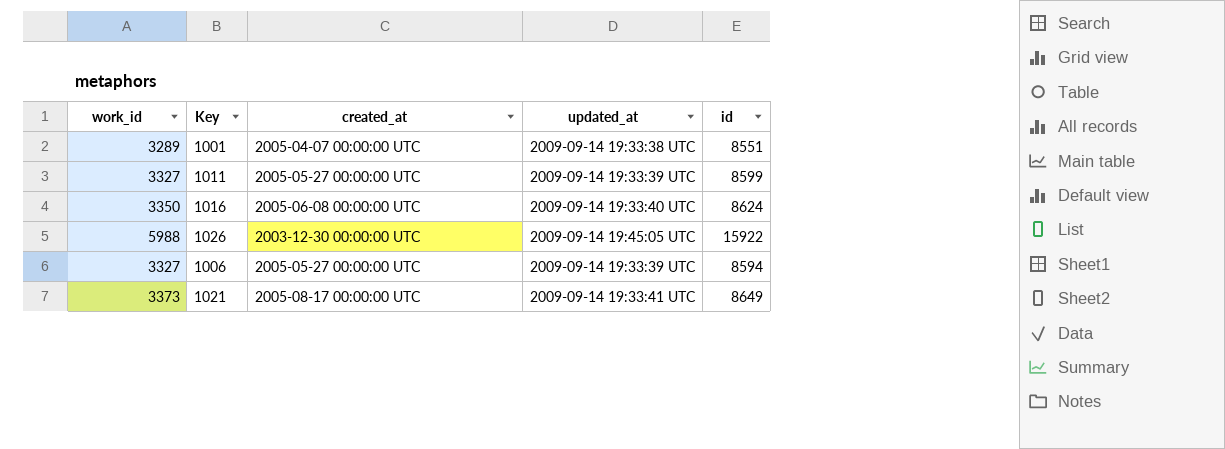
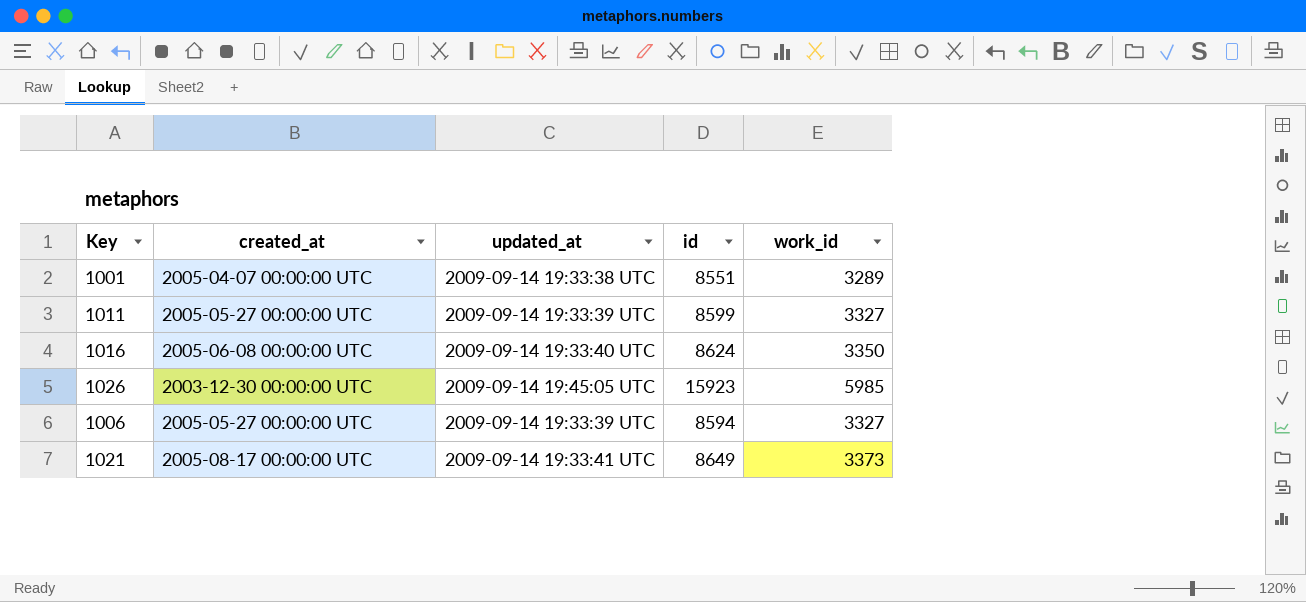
column work_id | position: 1 -> 5
1026 | id: 15922 -> 15923
1026 | work_id: 5988 -> 5985

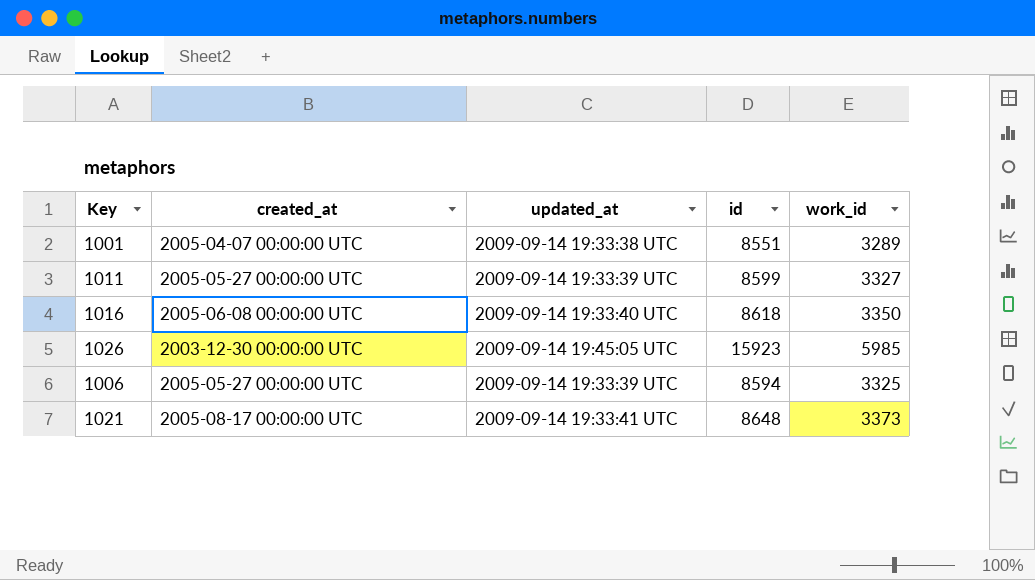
1016 | id: 8624 -> 8618
1006 | work_id: 3327 -> 3325
1021 | id: 8649 -> 8648

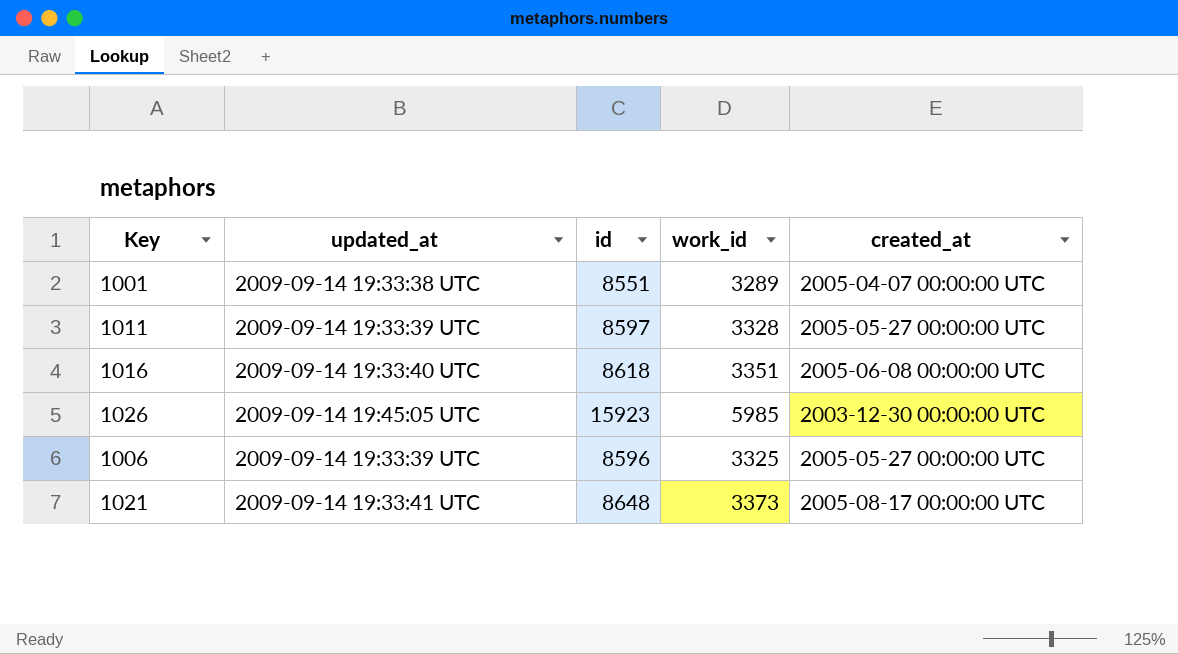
column created_at | position: 2 -> 5
1011 | id: 8599 -> 8597
1011 | work_id: 3327 -> 3328
1016 | work_id: 3350 -> 3351
1006 | id: 8594 -> 8596

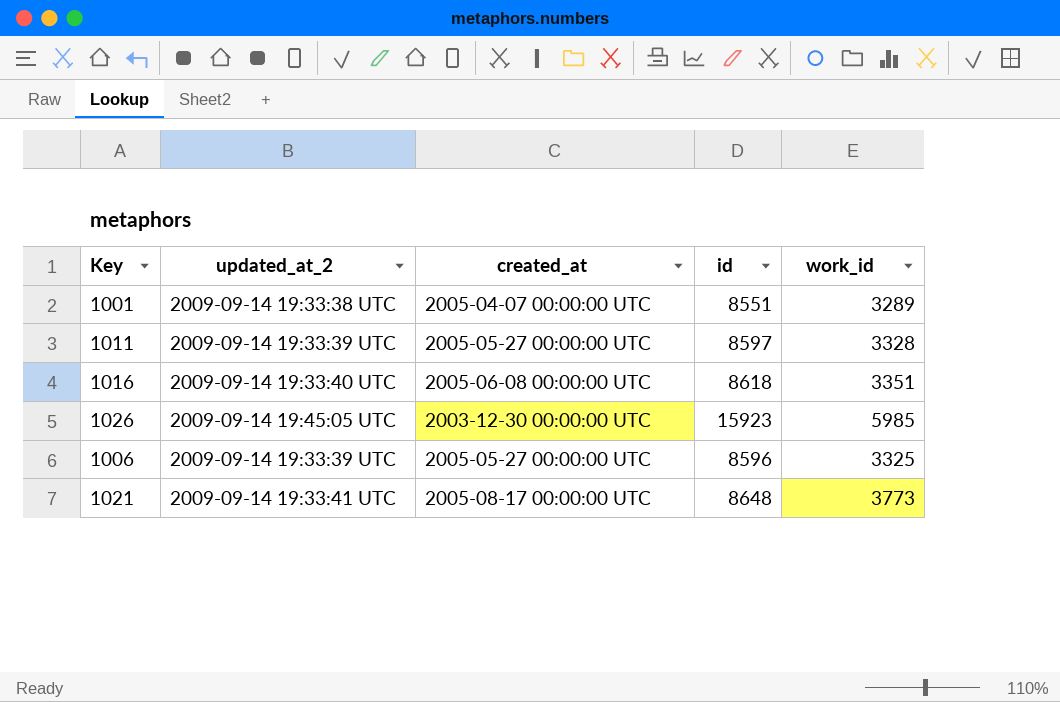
column name: updated_at -> updated_at_2
column created_at | position: 5 -> 3
1021 | work_id: 3373 -> 3773

